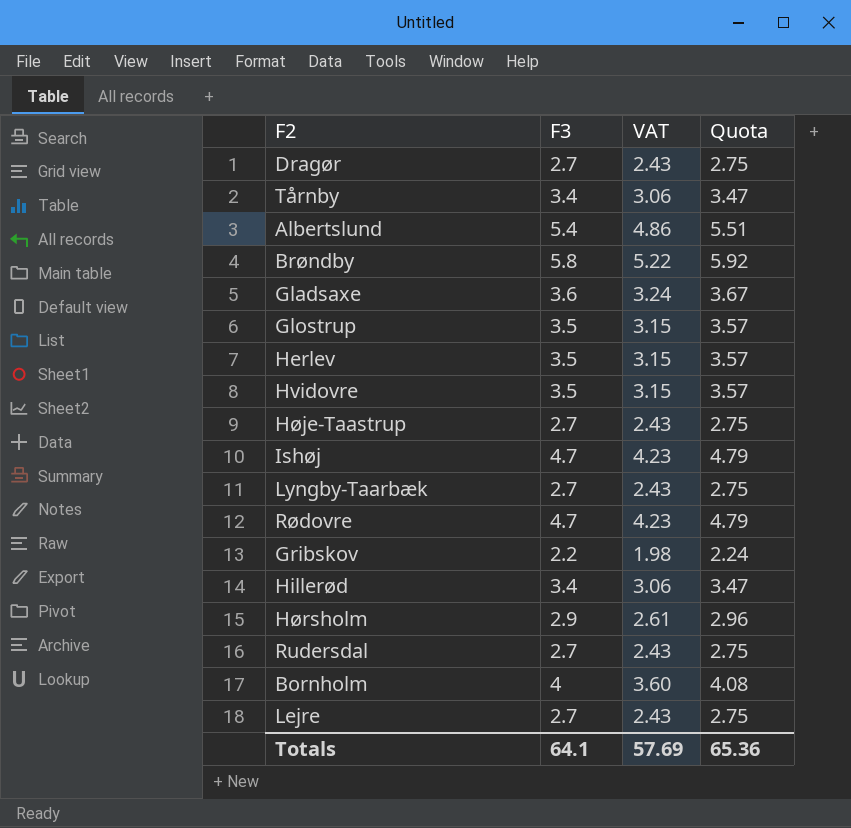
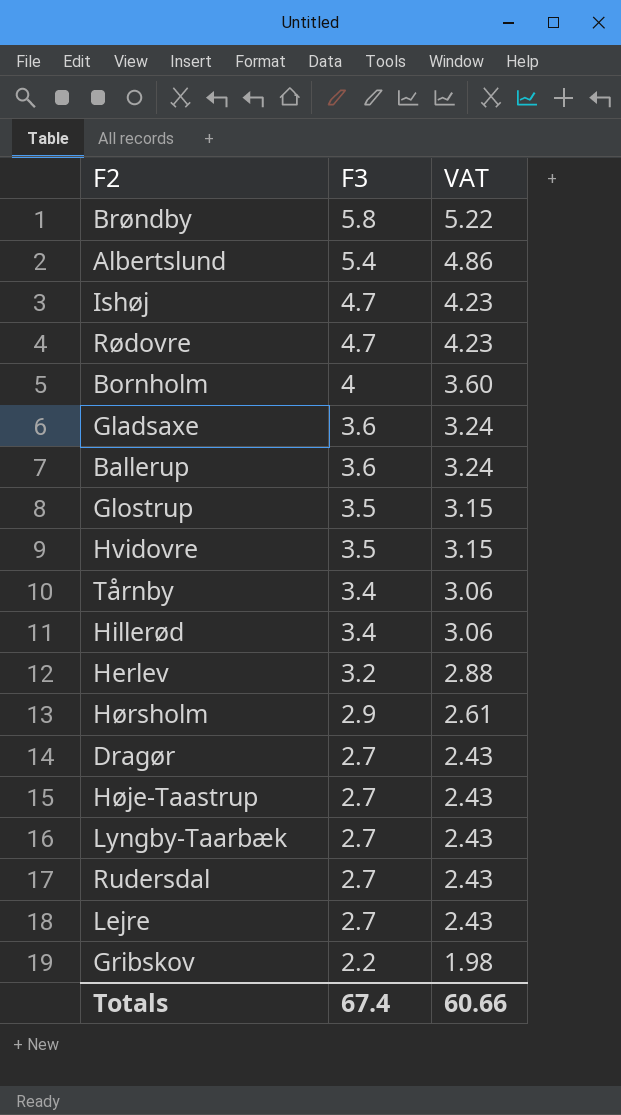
row order: none -> F3 descending
column Quota | formula: [F3] * 1.02 -> none
row Ballerup: none -> 3.6 | 3.24
Herlev | F3: 3.5 -> 3.2
Herlev | VAT: 3.15 -> 2.88
Totals | F3: 64.1 -> 67.4
Totals | VAT: 57.69 -> 60.66

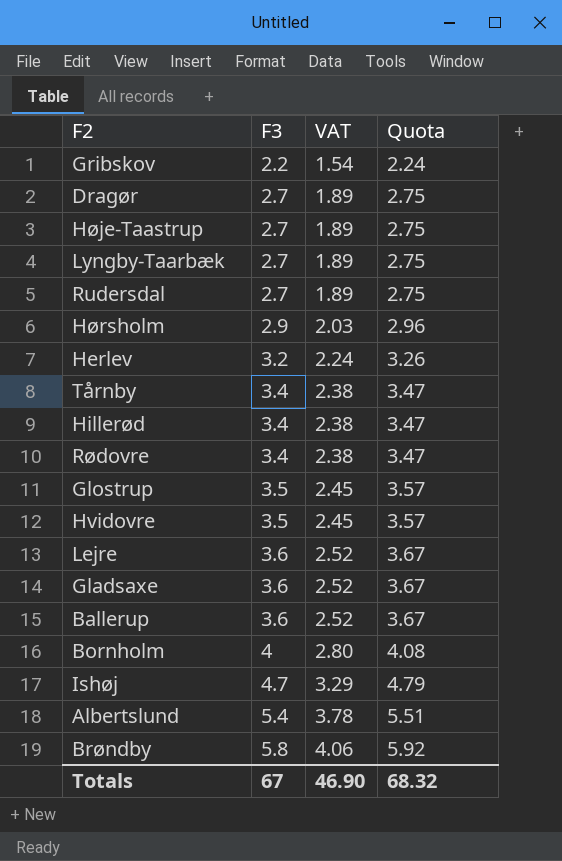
row order: F3 descending -> F3 ascending
column VAT | formula: [F3] * 0.9 -> [F3] * 0.7
column Quota | formula: none -> [F3] * 1.02
Rødovre | F3: 4.7 -> 3.4
Lejre | F3: 2.7 -> 3.6
Totals | F3: 67.4 -> 67
Totals | VAT: 60.66 -> 46.90

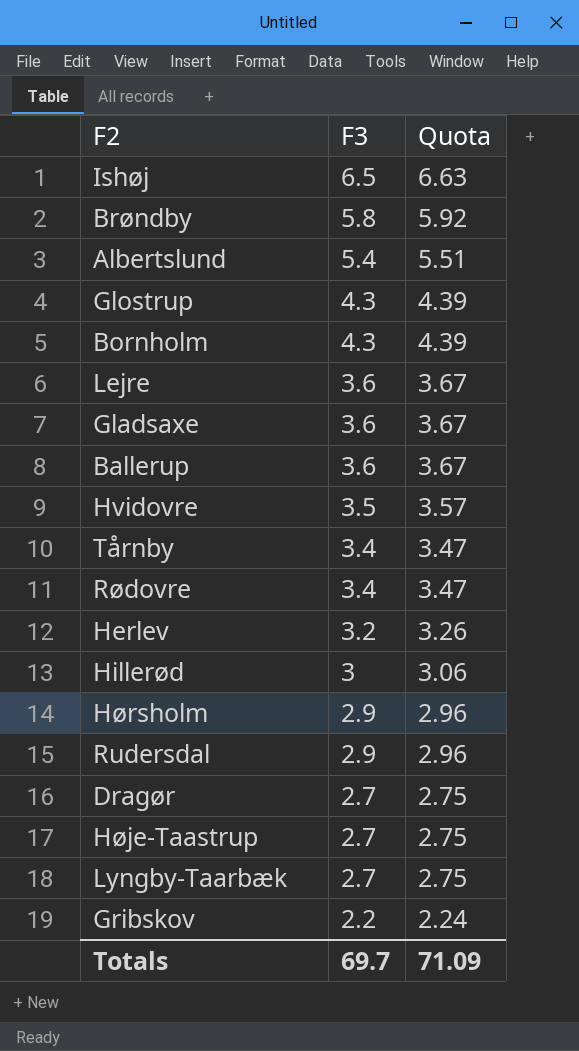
row order: F3 ascending -> F3 descending
column VAT | formula: [F3] * 0.7 -> none
Ishøj | F3: 4.7 -> 6.5
Ishøj | Quota: 4.79 -> 6.63
Glostrup | F3: 3.5 -> 4.3
Glostrup | Quota: 3.57 -> 4.39
Bornholm | F3: 4 -> 4.3
Bornholm | Quota: 4.08 -> 4.39
Hillerød | F3: 3.4 -> 3
Hillerød | Quota: 3.47 -> 3.06
Rudersdal | F3: 2.7 -> 2.9
Rudersdal | Quota: 2.75 -> 2.96
Totals | F3: 67 -> 69.7
Totals | Quota: 68.32 -> 71.09

